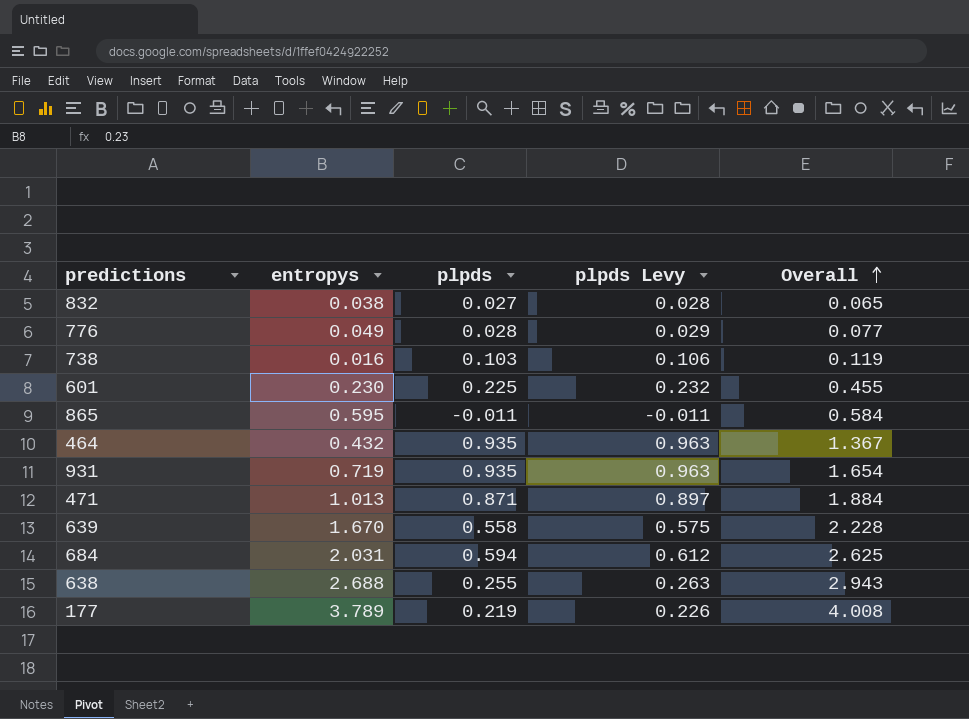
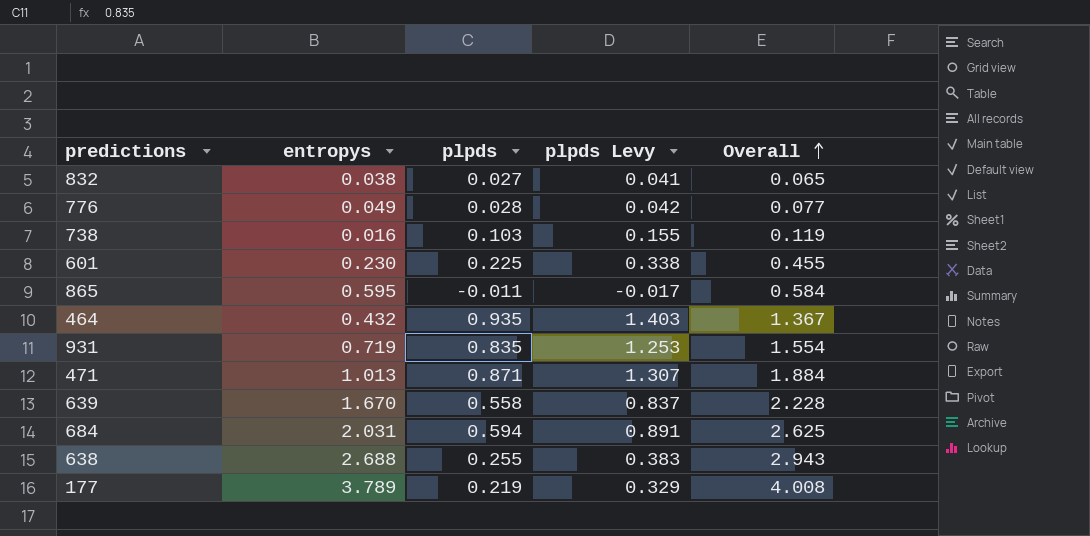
column plpds Levy | formula: [plpds] * 1.03 -> [plpds] * 1.5
931 | plpds: 0.935 -> 0.835
931 | Overall: 1.654 -> 1.554

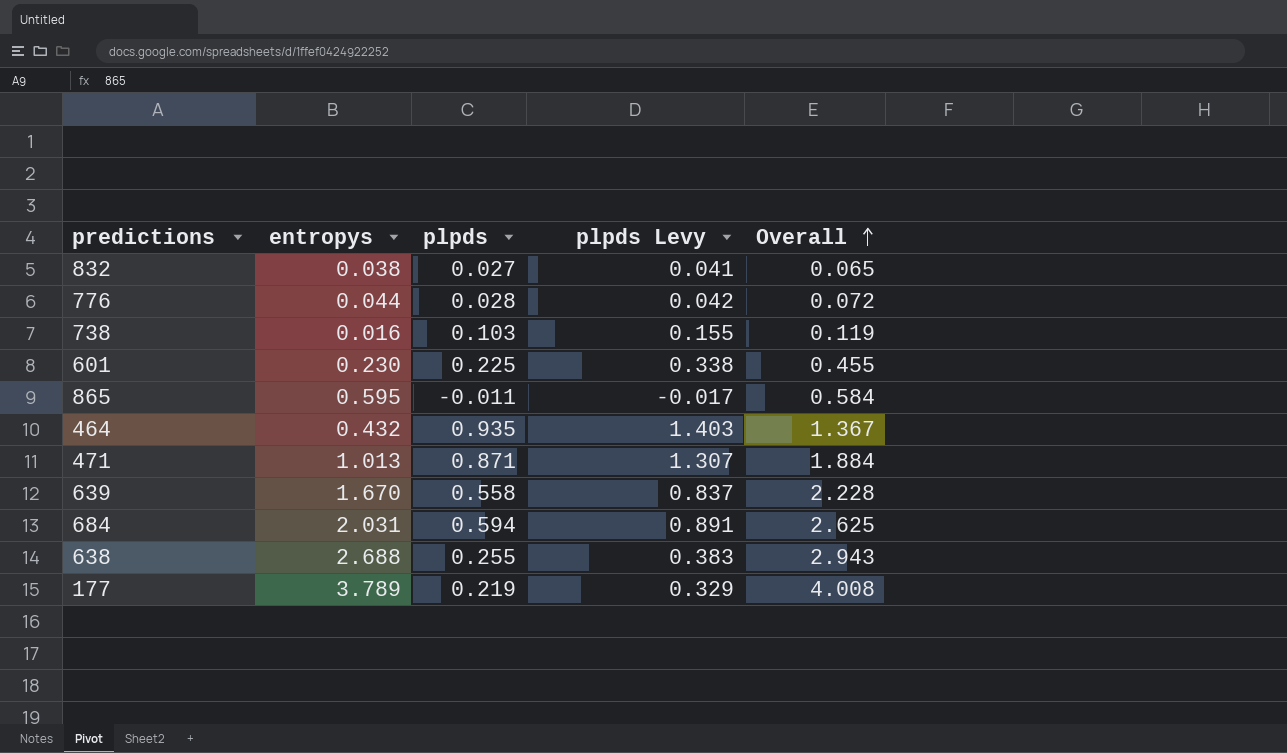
row 931: 0.719 | 0.835 | 1.253 | 1.554 -> none
776 | entropys: 0.049 -> 0.044
776 | Overall: 0.077 -> 0.072

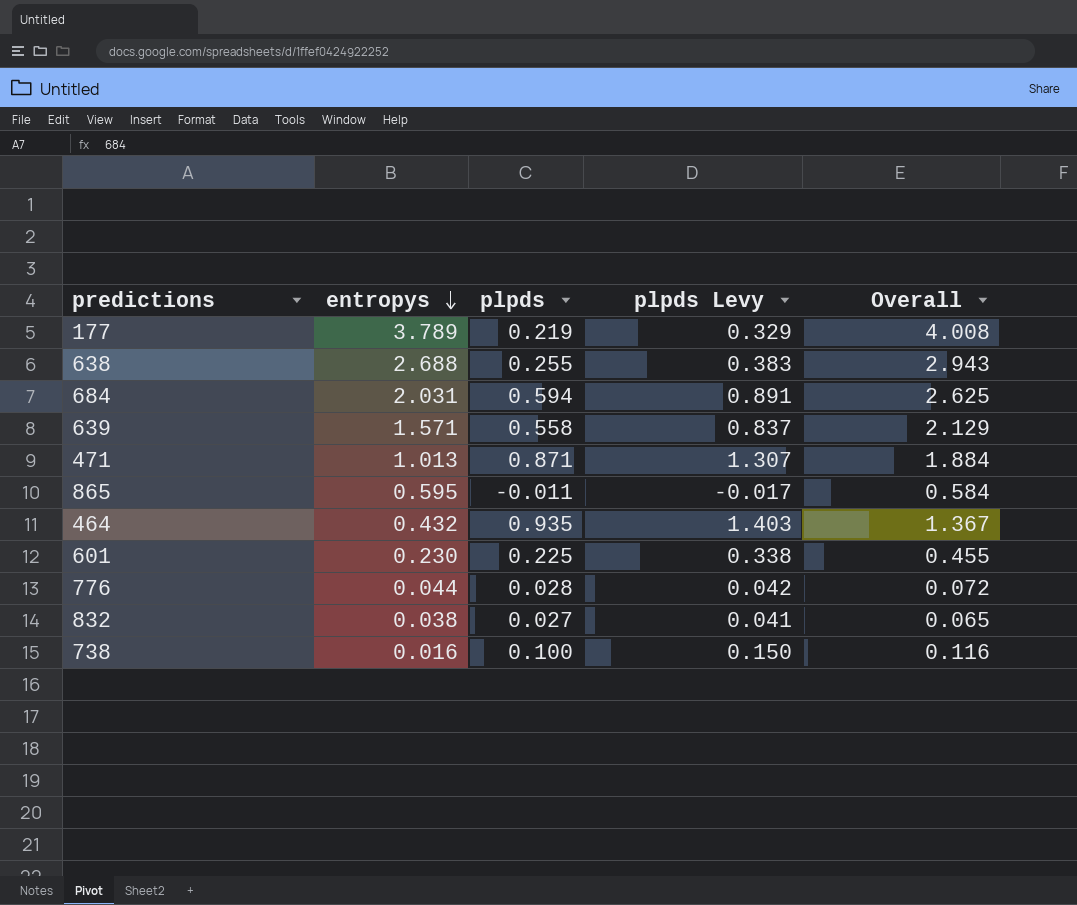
row order: Overall ascending -> entropys descending
639 | entropys: 1.670 -> 1.571
639 | Overall: 2.228 -> 2.129
738 | plpds: 0.103 -> 0.100
738 | plpds Levy: 0.155 -> 0.150
738 | Overall: 0.119 -> 0.116

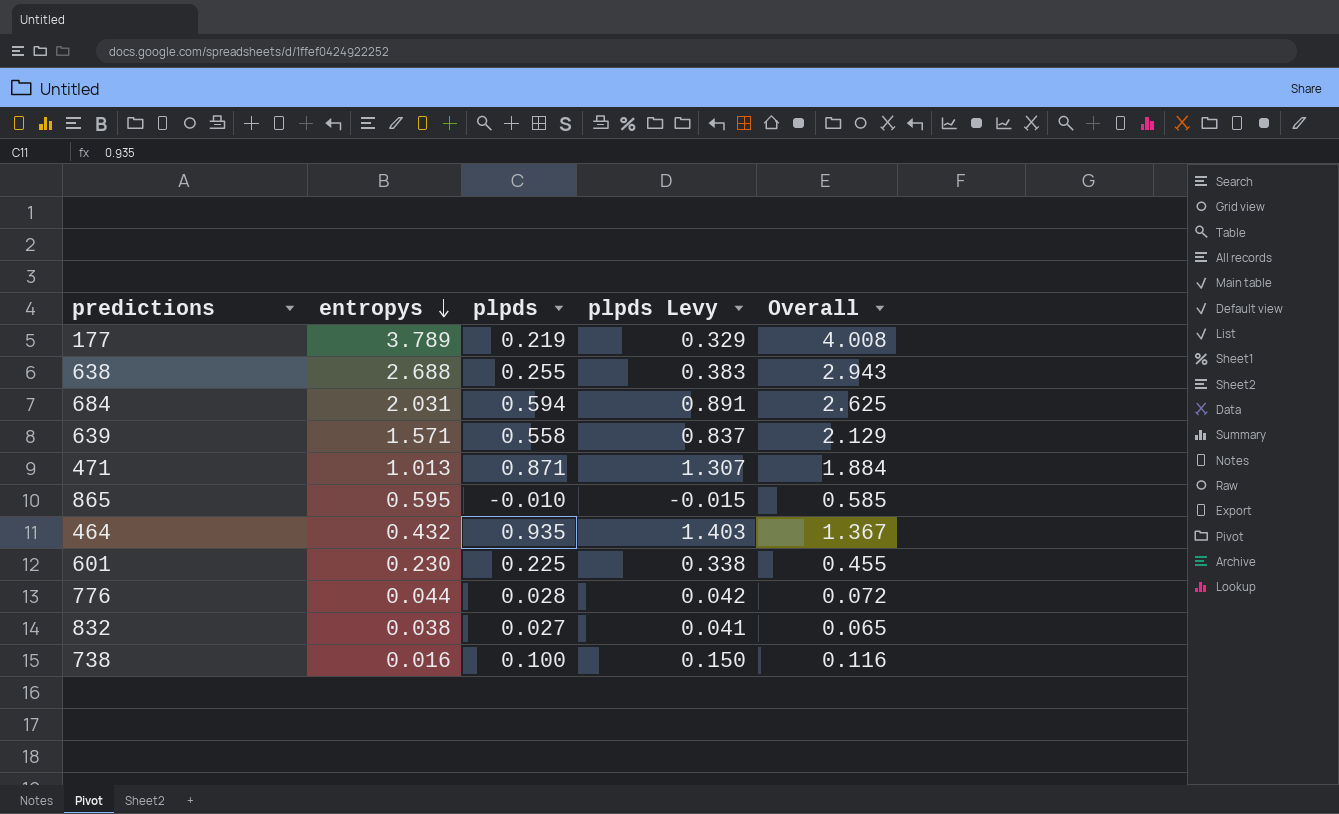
865 | plpds: -0.011 -> -0.010
865 | plpds Levy: -0.017 -> -0.015
865 | Overall: 0.584 -> 0.585

